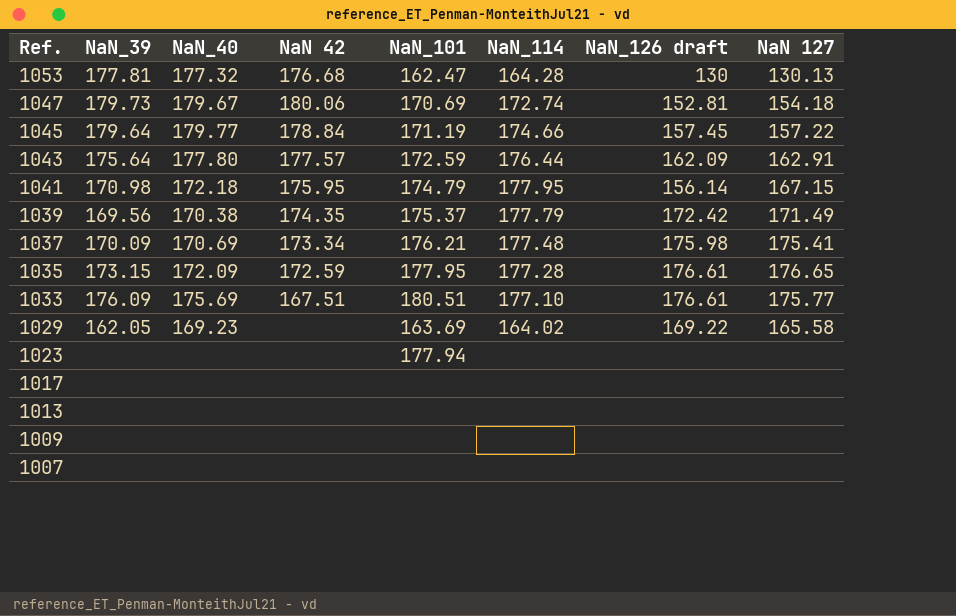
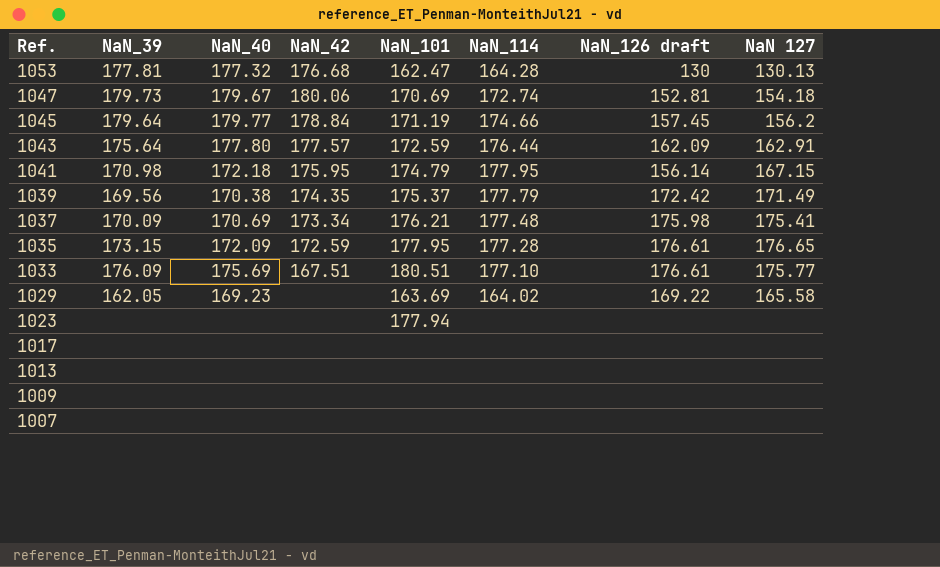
column name: NaN 42 -> NaN_42
1045 | NaN 127: 157.22 -> 156.2

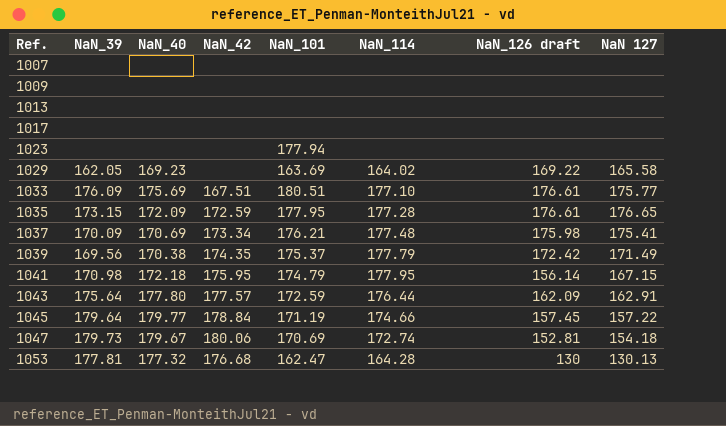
row order: Ref. descending -> Ref. ascending
1045 | NaN 127: 156.2 -> 157.22

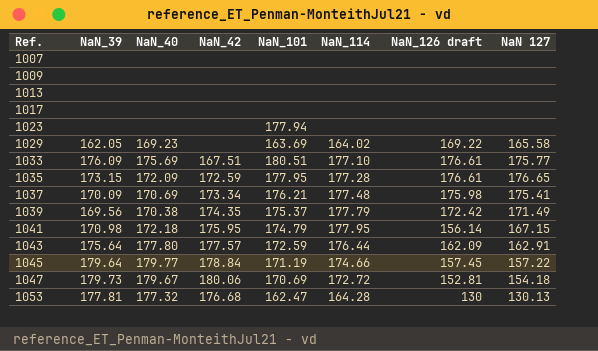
1047 | NaN_114: 172.74 -> 172.72

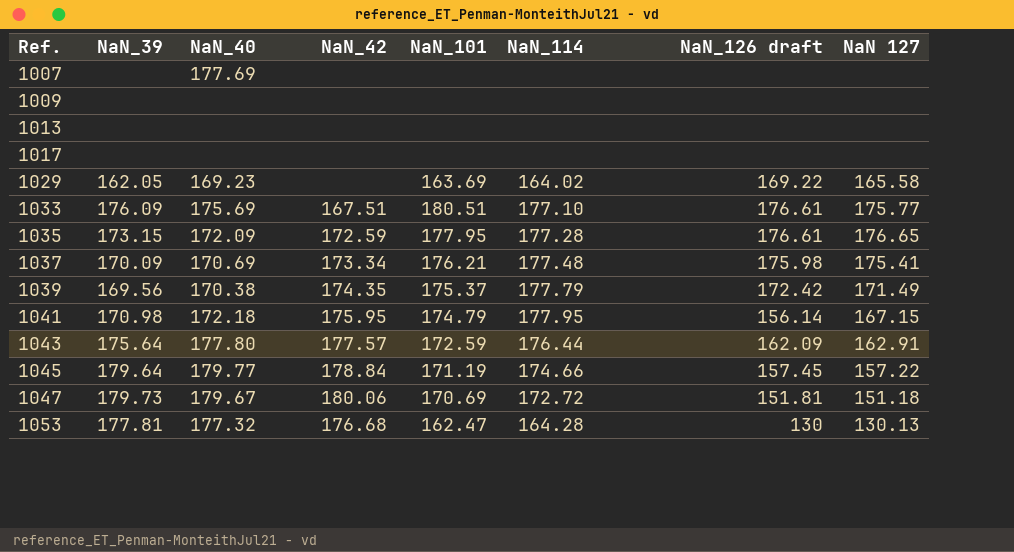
row 1023: none | none | none | 177.94 | none | none | none -> none
1007 | NaN_40: none -> 177.69
1047 | NaN_126 draft: 152.81 -> 151.81
1047 | NaN 127: 154.18 -> 151.18

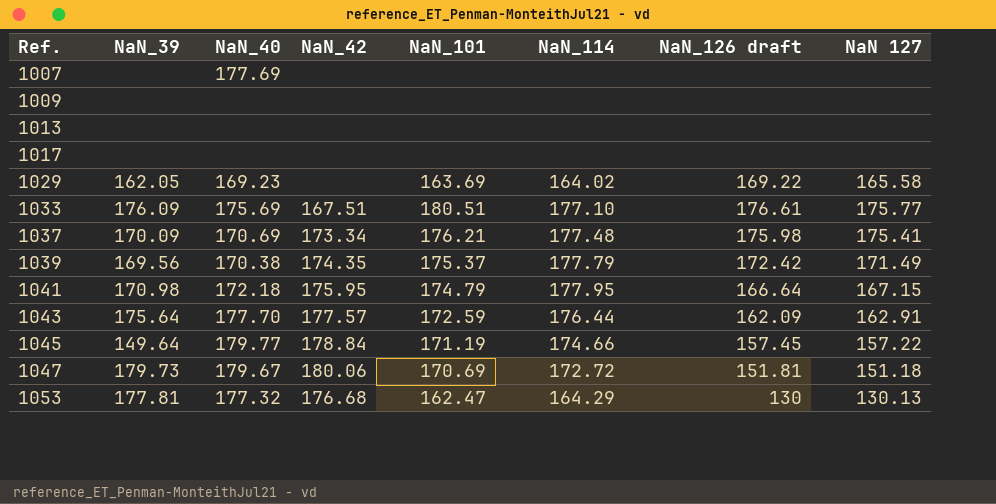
row 1035: 173.15 | 172.09 | 172.59 | 177.95 | 177.28 | 176.61 | 176.65 -> none
1041 | NaN_126 draft: 156.14 -> 166.64
1043 | NaN_40: 177.80 -> 177.70
1045 | NaN_39: 179.64 -> 149.64
1053 | NaN_114: 164.28 -> 164.29

